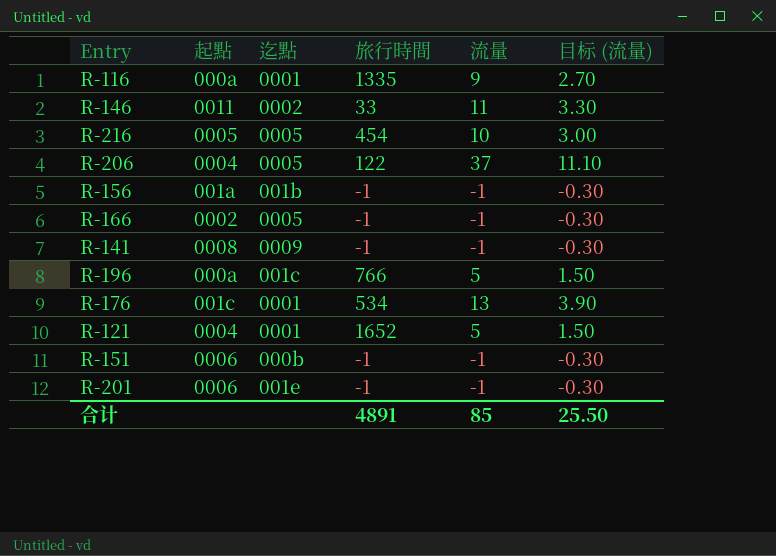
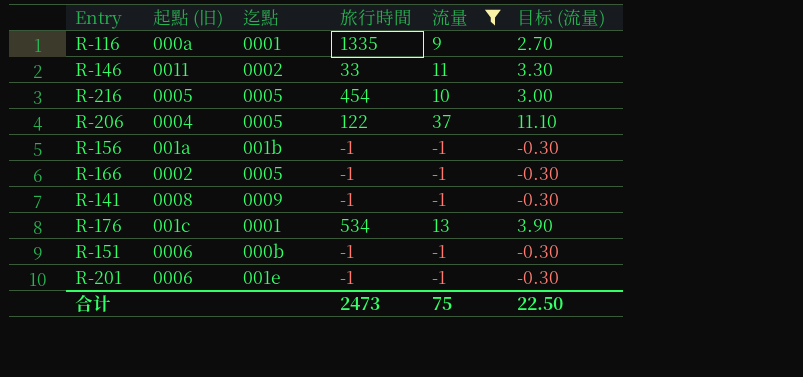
filter: none -> 流量 != 5
column name: 起點 -> 起點 (旧)
合计 | 旅行時間: 4891 -> 2473
合计 | 流量: 85 -> 75
合计 | 目标 (流量): 25.50 -> 22.50

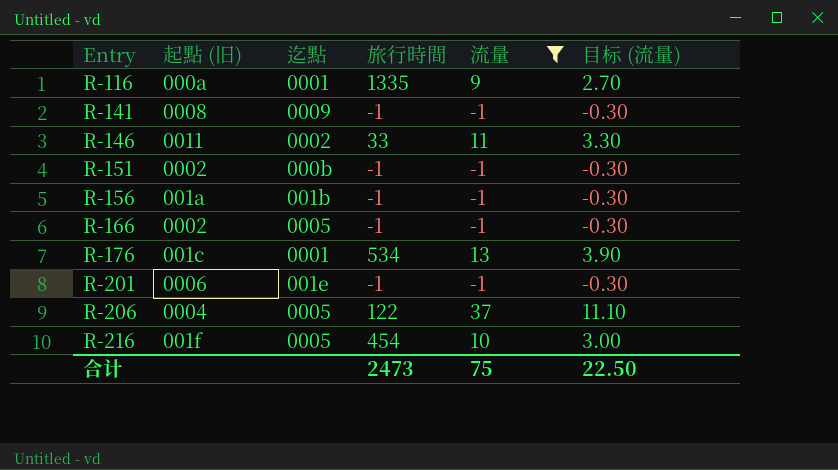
row order: none -> Entry ascending
R-151 | 起點 (旧): 0006 -> 0002
R-216 | 起點 (旧): 0005 -> 001f

